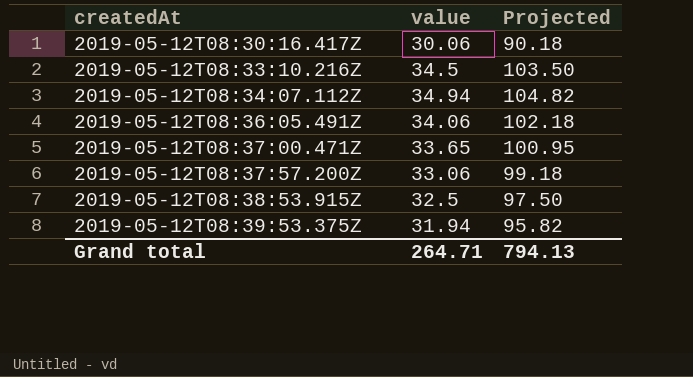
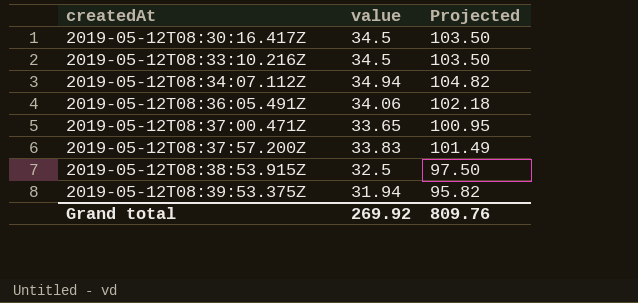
2019-05-12T08:30:16.417Z | value: 30.06 -> 34.5
2019-05-12T08:30:16.417Z | Projected: 90.18 -> 103.50
2019-05-12T08:37:57.200Z | value: 33.06 -> 33.83
2019-05-12T08:37:57.200Z | Projected: 99.18 -> 101.49
Grand total | value: 264.71 -> 269.92
Grand total | Projected: 794.13 -> 809.76

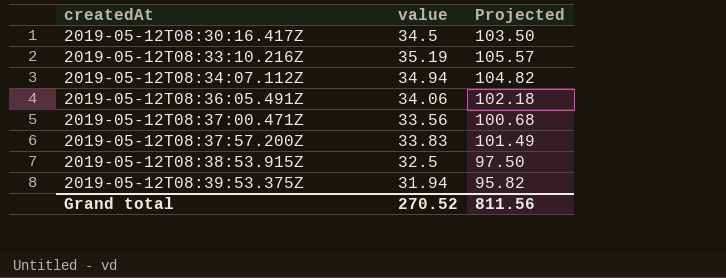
2019-05-12T08:33:10.216Z | value: 34.5 -> 35.19
2019-05-12T08:33:10.216Z | Projected: 103.50 -> 105.57
2019-05-12T08:37:00.471Z | value: 33.65 -> 33.56
2019-05-12T08:37:00.471Z | Projected: 100.95 -> 100.68
Grand total | value: 269.92 -> 270.52
Grand total | Projected: 809.76 -> 811.56

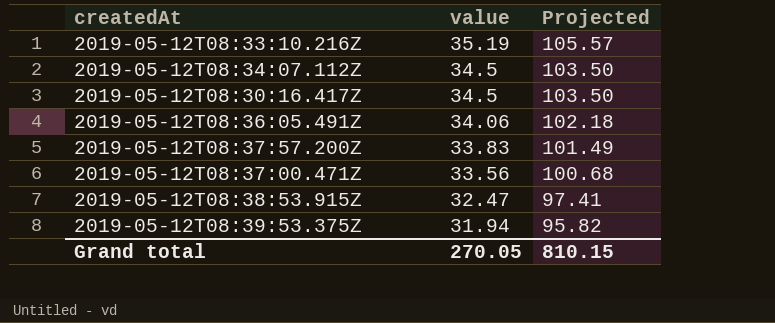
row order: createdAt ascending -> value descending
2019-05-12T08:34:07.112Z | value: 34.94 -> 34.5
2019-05-12T08:34:07.112Z | Projected: 104.82 -> 103.50
2019-05-12T08:38:53.915Z | value: 32.5 -> 32.47
2019-05-12T08:38:53.915Z | Projected: 97.50 -> 97.41
Grand total | value: 270.52 -> 270.05
Grand total | Projected: 811.56 -> 810.15

